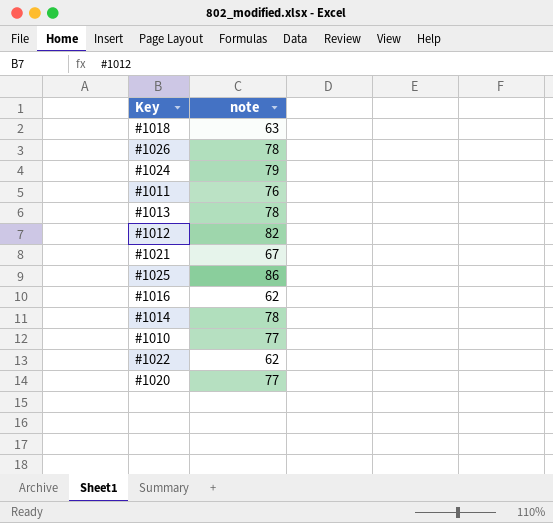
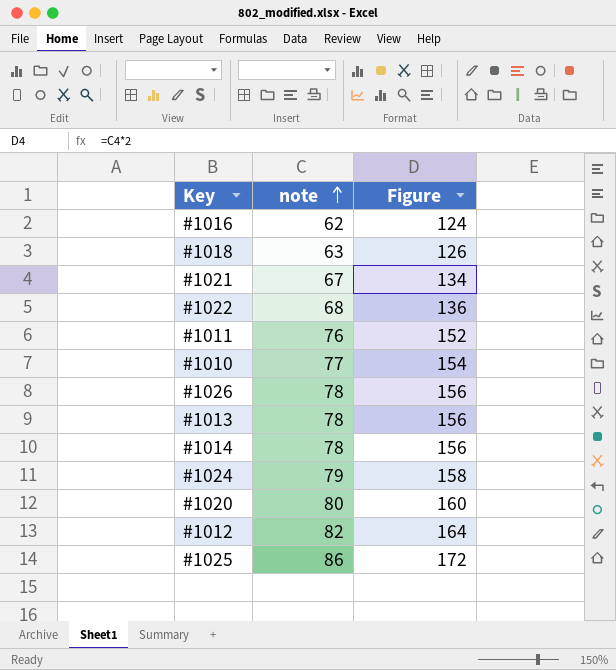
row order: none -> note ascending
column Figure | formula: none -> [note] * 2
#1022 | note: 62 -> 68
#1020 | note: 77 -> 80

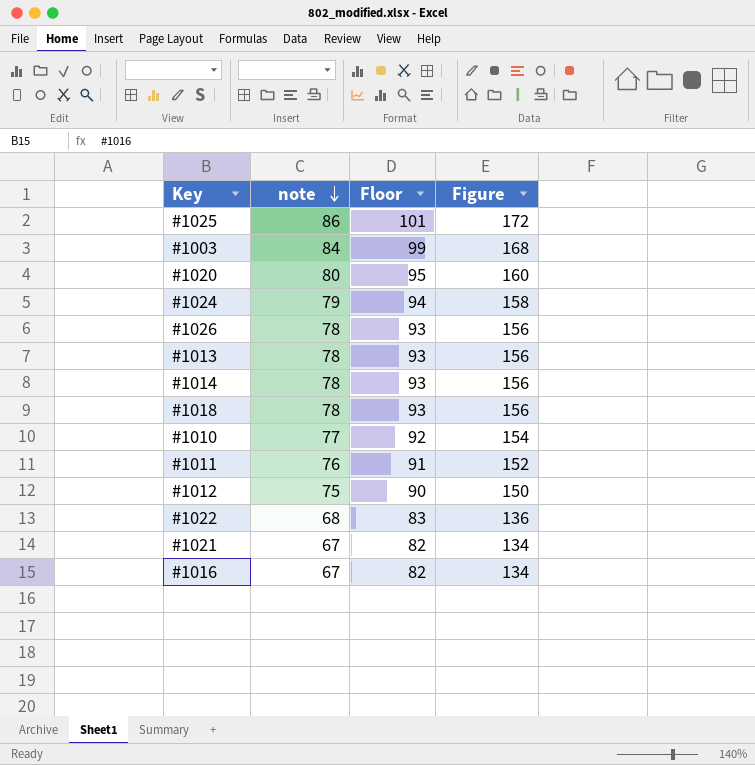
row order: note ascending -> note descending
column Floor | formula: none -> [note] + 15
row #1003: none -> 84 | 99 | 168
#1018 | note: 63 -> 78
#1018 | Figure: 126 -> 156
#1012 | note: 82 -> 75
#1012 | Figure: 164 -> 150
#1016 | note: 62 -> 67
#1016 | Figure: 124 -> 134

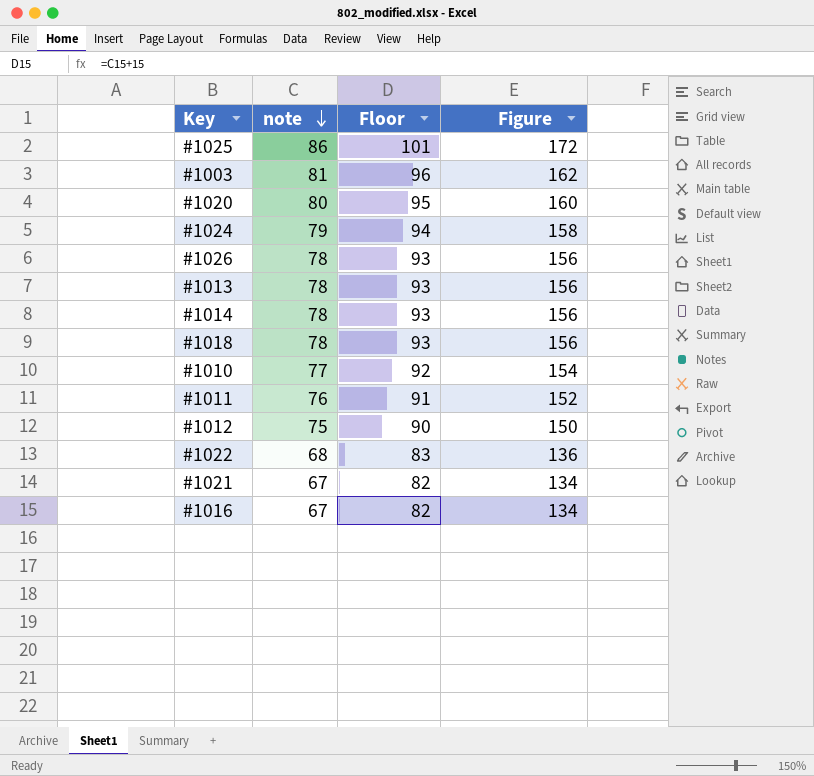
#1003 | note: 84 -> 81
#1003 | Floor: 99 -> 96
#1003 | Figure: 168 -> 162

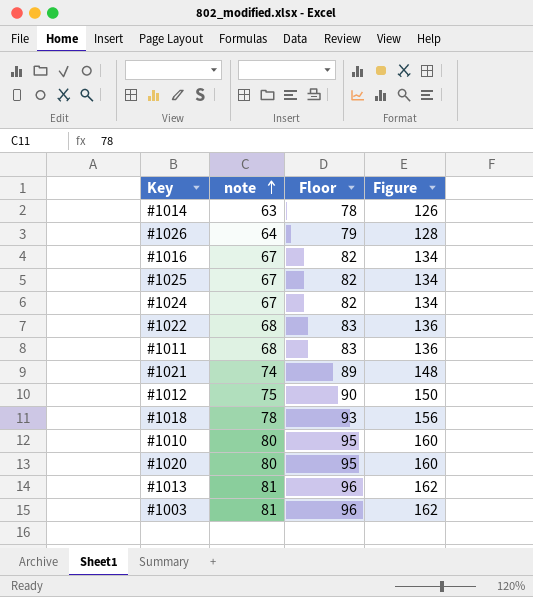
row order: note descending -> note ascending
#1014 | note: 78 -> 63
#1014 | Floor: 93 -> 78
#1014 | Figure: 156 -> 126
#1026 | note: 78 -> 64
#1026 | Floor: 93 -> 79
#1026 | Figure: 156 -> 128
#1025 | note: 86 -> 67
#1025 | Floor: 101 -> 82
#1025 | Figure: 172 -> 134
#1024 | note: 79 -> 67
#1024 | Floor: 94 -> 82
#1024 | Figure: 158 -> 134
#1011 | note: 76 -> 68
#1011 | Floor: 91 -> 83
#1011 | Figure: 152 -> 136
#1021 | note: 67 -> 74
#1021 | Floor: 82 -> 89
#1021 | Figure: 134 -> 148
#1010 | note: 77 -> 80
#1010 | Floor: 92 -> 95
#1010 | Figure: 154 -> 160
#1013 | note: 78 -> 81
#1013 | Floor: 93 -> 96
#1013 | Figure: 156 -> 162

